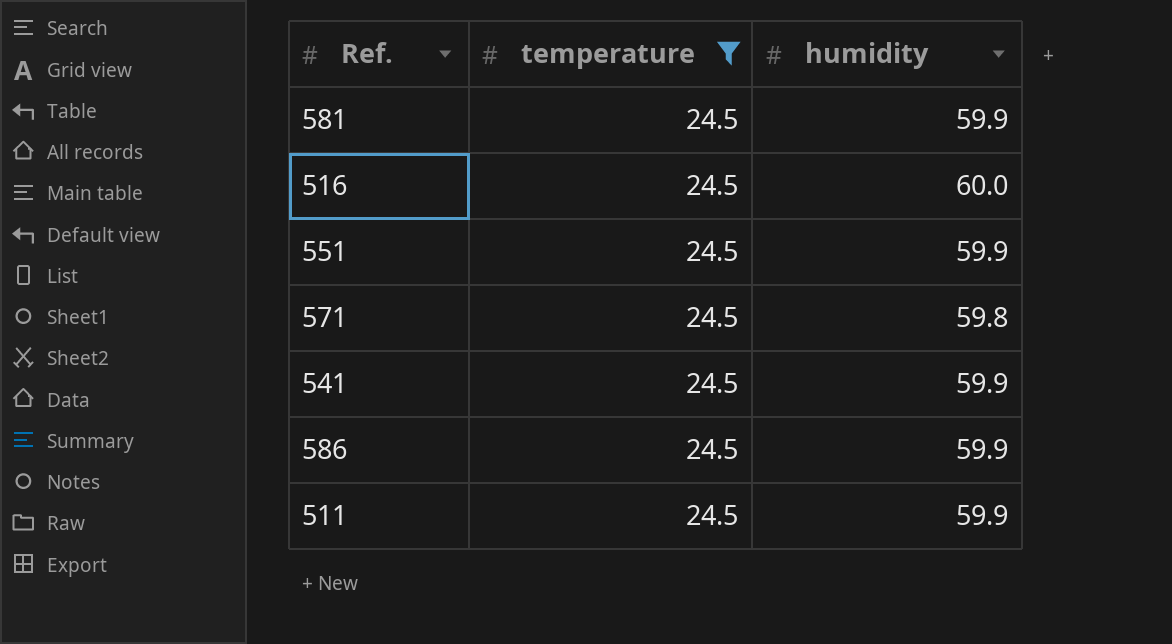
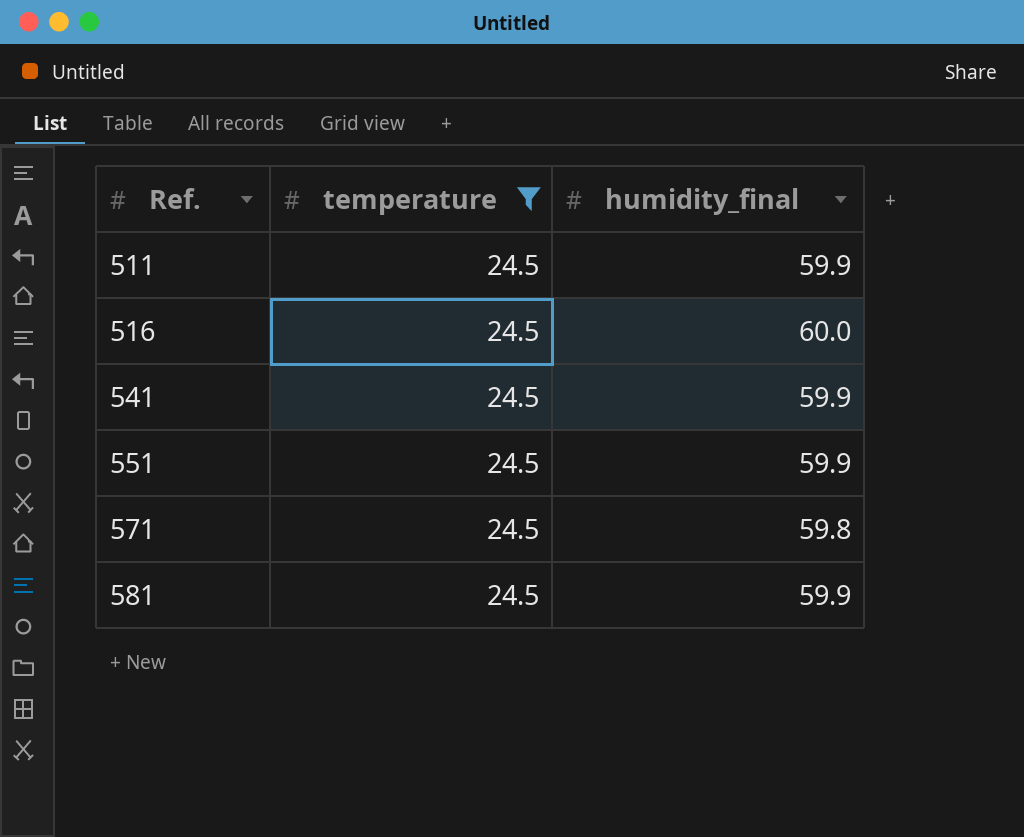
row order: none -> Ref. ascending
column name: humidity -> humidity_final
row 586: 24.5 | 59.9 -> none

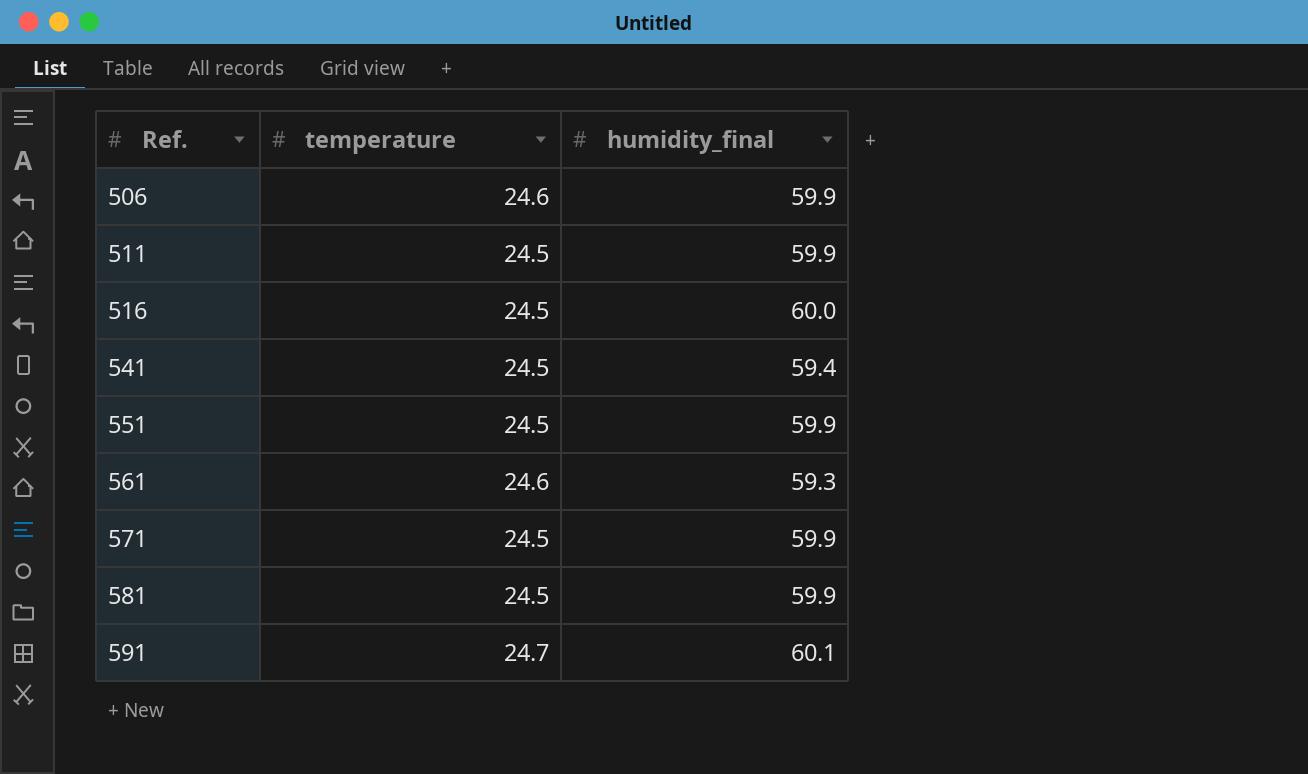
filter: temperature = 24.5 -> none
541 | humidity_final: 59.9 -> 59.4
571 | humidity_final: 59.8 -> 59.9

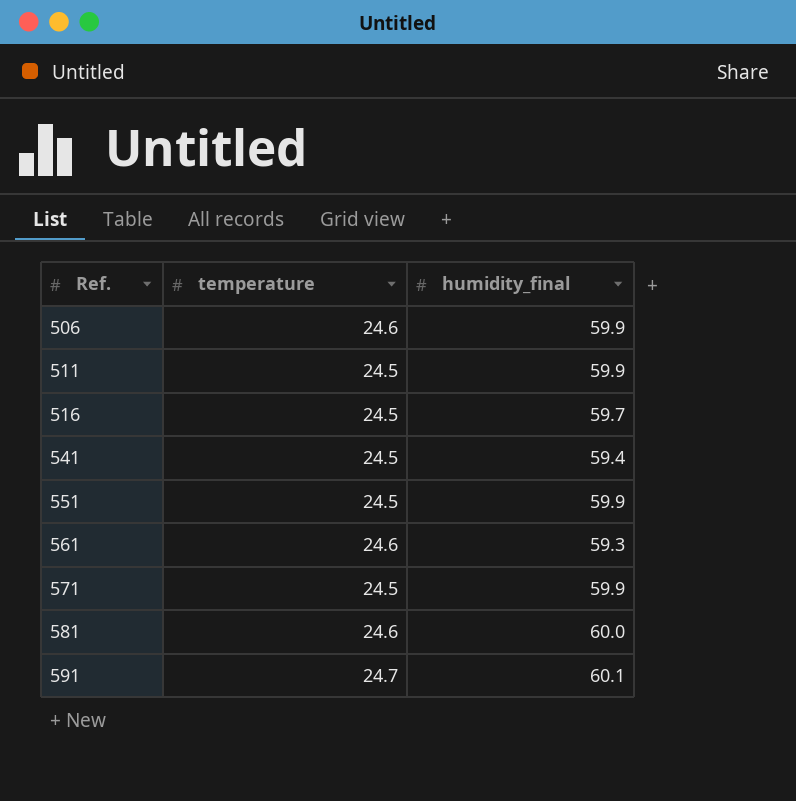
516 | humidity_final: 60.0 -> 59.7
581 | temperature: 24.5 -> 24.6
581 | humidity_final: 59.9 -> 60.0

